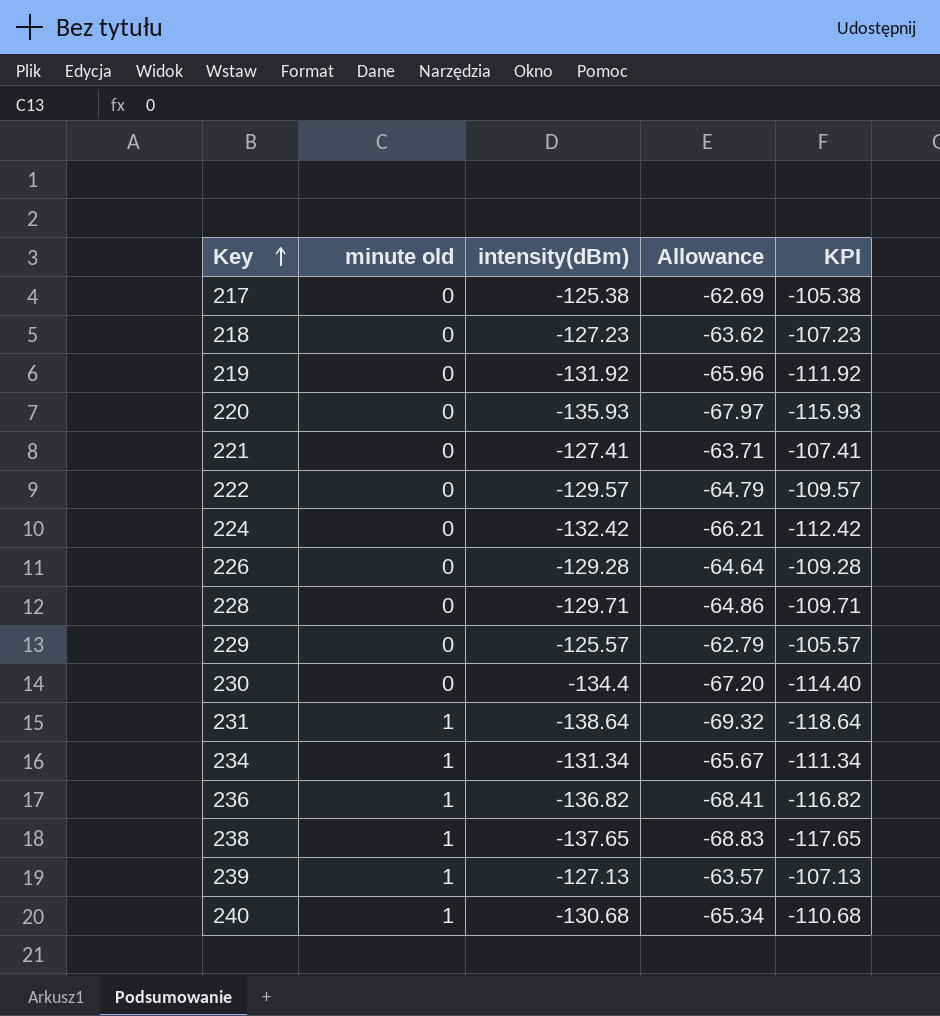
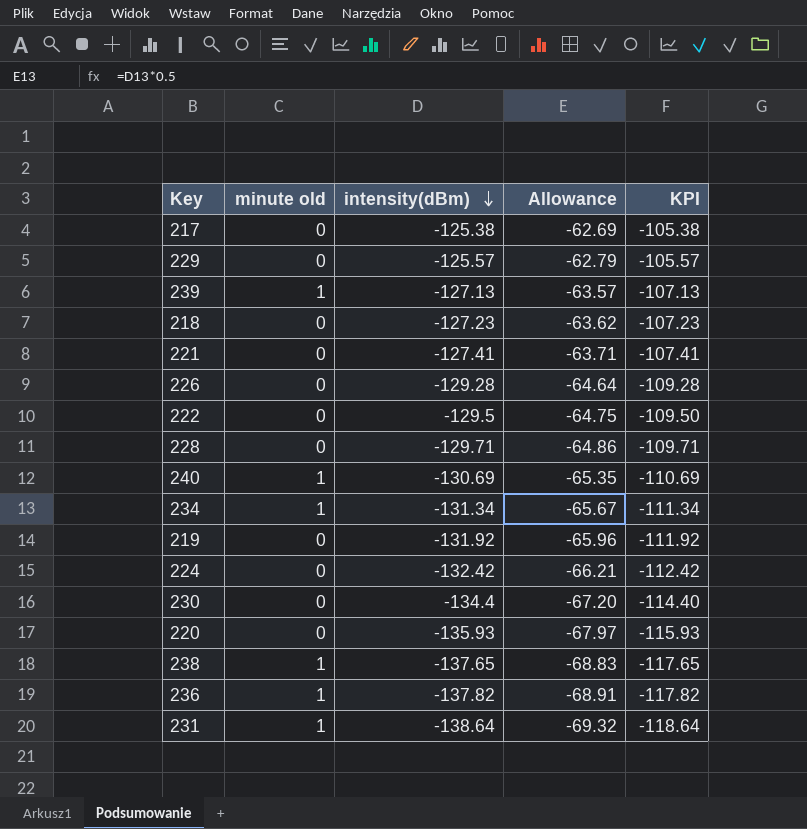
row order: Key ascending -> intensity(dBm) descending
222 | intensity(dBm): -129.57 -> -129.5
222 | Allowance: -64.79 -> -64.75
222 | KPI: -109.57 -> -109.50
240 | intensity(dBm): -130.68 -> -130.69
240 | Allowance: -65.34 -> -65.35
240 | KPI: -110.68 -> -110.69
236 | intensity(dBm): -136.82 -> -137.82
236 | Allowance: -68.41 -> -68.91
236 | KPI: -116.82 -> -117.82

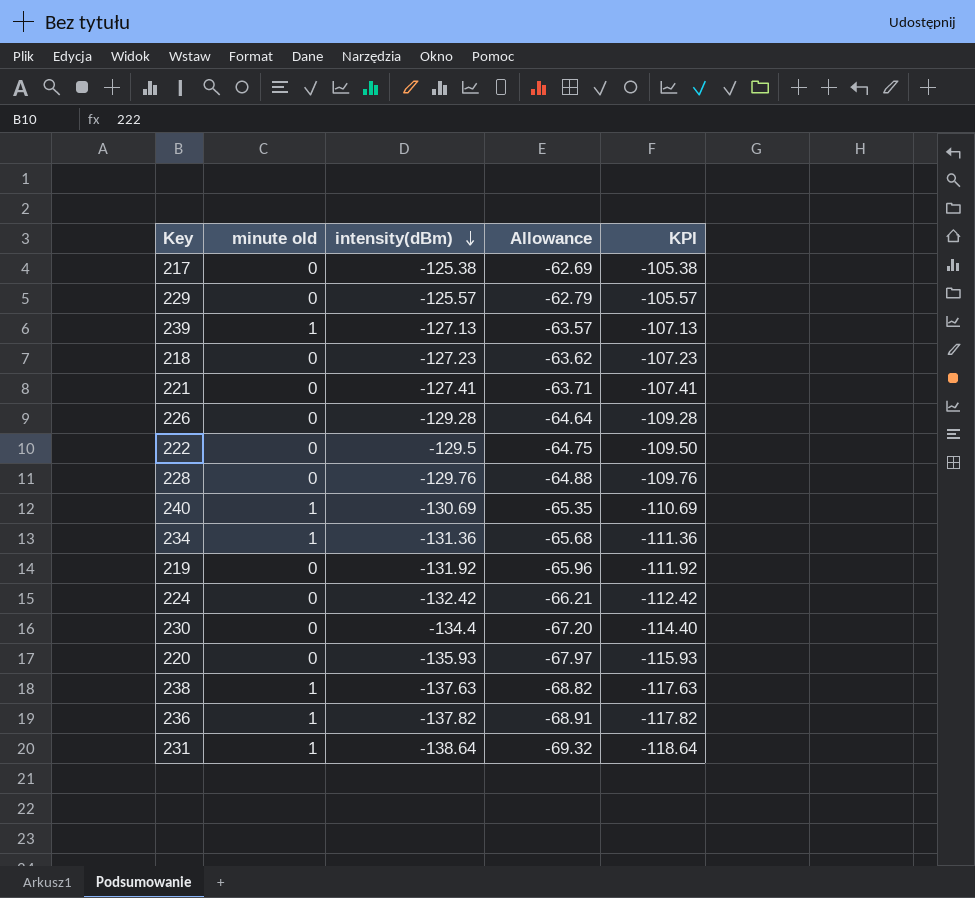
228 | intensity(dBm): -129.71 -> -129.76
228 | Allowance: -64.86 -> -64.88
228 | KPI: -109.71 -> -109.76
234 | intensity(dBm): -131.34 -> -131.36
234 | Allowance: -65.67 -> -65.68
234 | KPI: -111.34 -> -111.36
238 | intensity(dBm): -137.65 -> -137.63
238 | Allowance: -68.83 -> -68.82
238 | KPI: -117.65 -> -117.63

